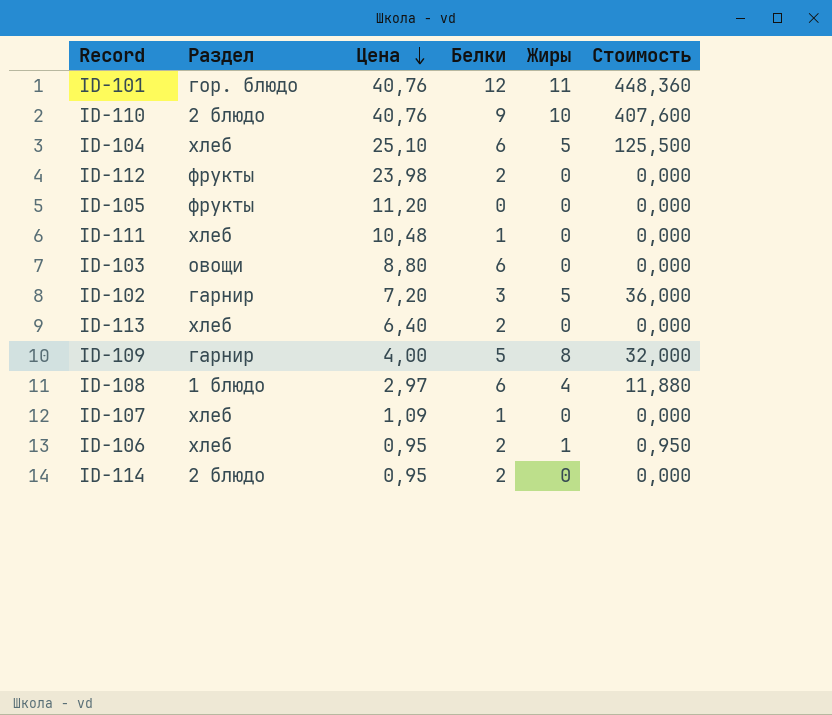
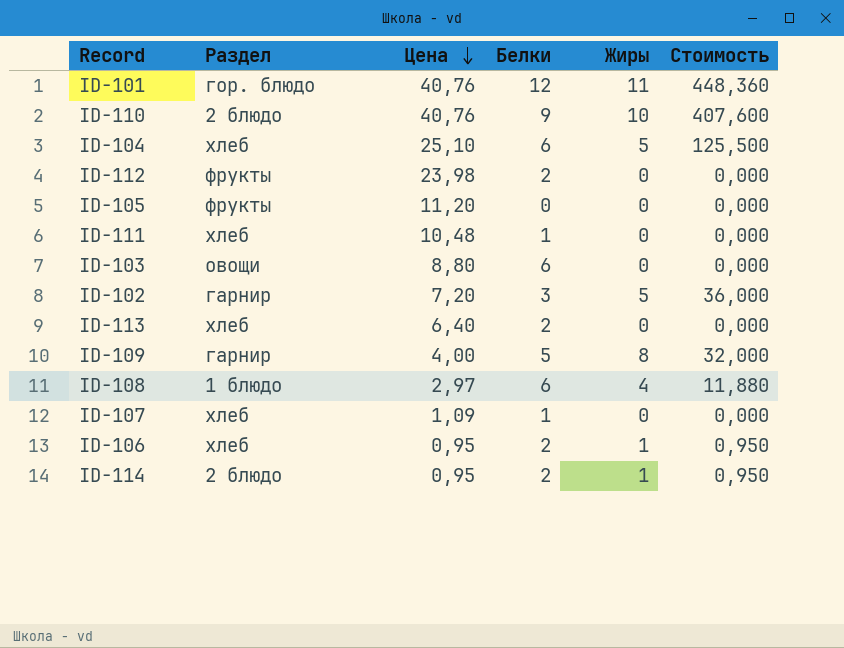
ID-114 | Жиры: 0 -> 1
ID-114 | Стоимость: 0,000 -> 0,950

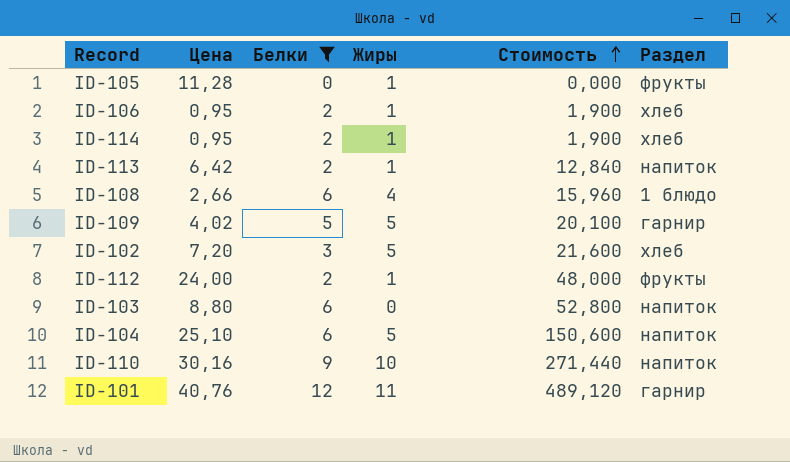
filter: none -> Белки != 1
row order: Цена descending -> Стоимость ascending
column Стоимость | formula: [Цена] * [Жиры] -> [Цена] * [Белки]
column Раздел | position: 2 -> 6
ID-105 | Цена: 11,20 -> 11,28
ID-105 | Жиры: 0 -> 1
ID-114 | Раздел: 2 блюдо -> хлеб
ID-113 | Цена: 6,40 -> 6,42
ID-113 | Жиры: 0 -> 1
ID-113 | Раздел: хлеб -> напиток
ID-108 | Цена: 2,97 -> 2,66
ID-109 | Цена: 4,00 -> 4,02
ID-109 | Жиры: 8 -> 5
ID-102 | Раздел: гарнир -> хлеб
ID-112 | Цена: 23,98 -> 24,00
ID-112 | Жиры: 0 -> 1
ID-103 | Раздел: овощи -> напиток
ID-104 | Раздел: хлеб -> напиток
ID-110 | Цена: 40,76 -> 30,16
ID-110 | Раздел: 2 блюдо -> напиток
ID-101 | Раздел: гор. блюдо -> гарнир

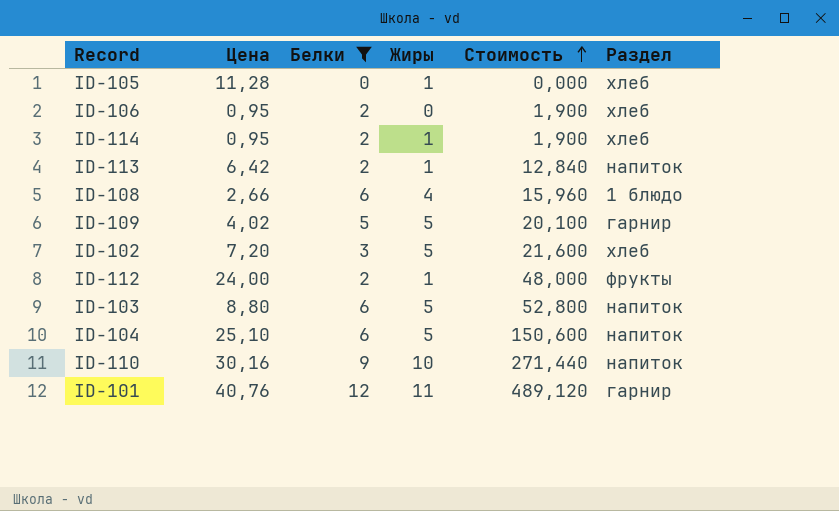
ID-105 | Раздел: фрукты -> хлеб
ID-106 | Жиры: 1 -> 0
ID-103 | Жиры: 0 -> 5

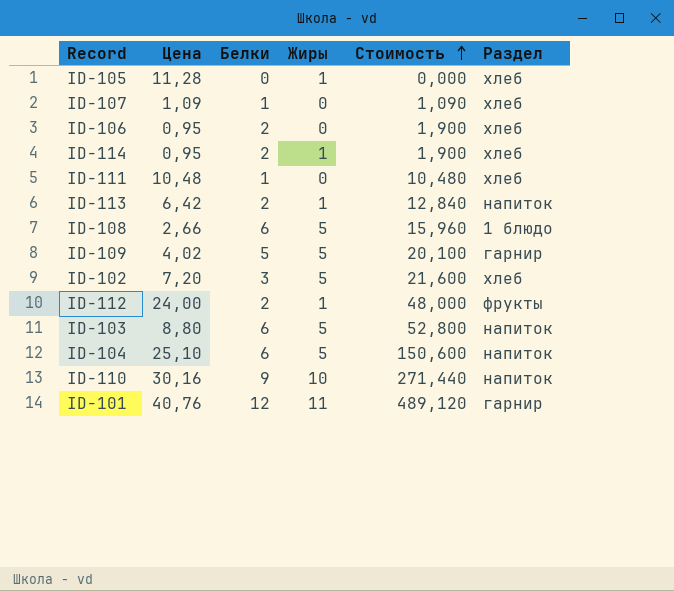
filter: Белки != 1 -> none
ID-108 | Жиры: 4 -> 5

